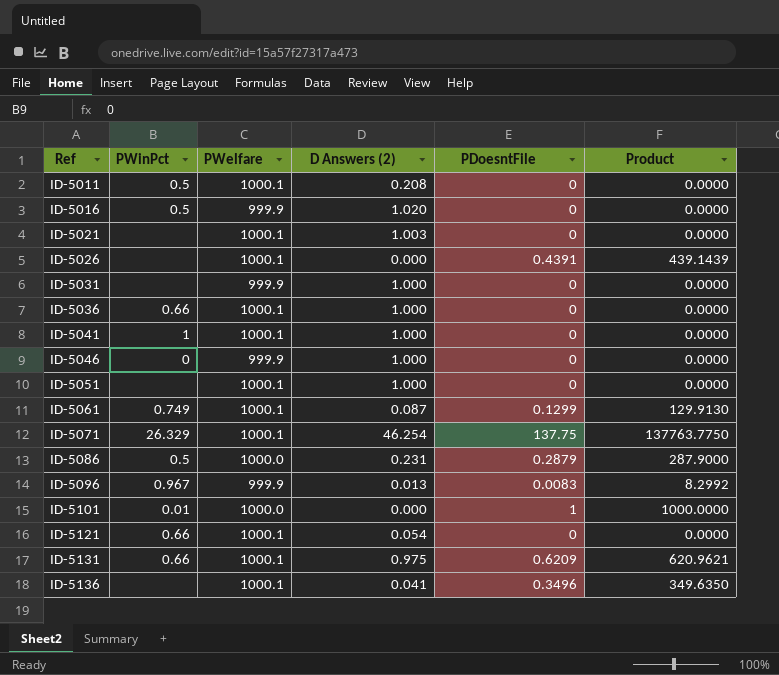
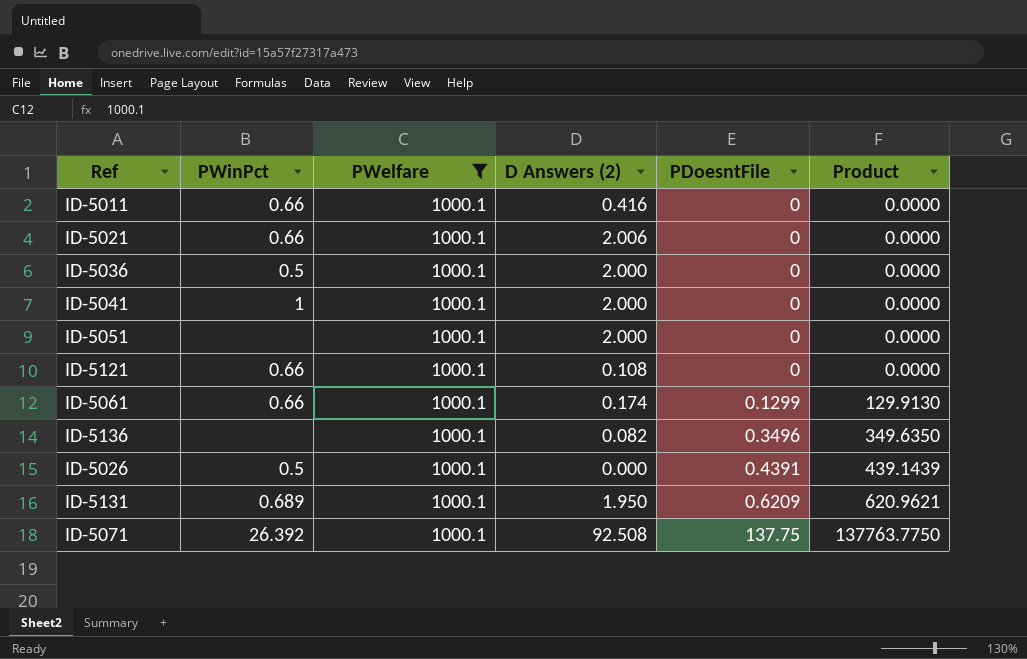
filter: none -> PWelfare = 1000.1
row order: Ref ascending -> PDoesntFile ascending
ID-5011 | PWinPct: 0.5 -> 0.66
ID-5011 | D Answers (2): 0.208 -> 0.416
ID-5021 | PWinPct: none -> 0.66
ID-5021 | D Answers (2): 1.003 -> 2.006
ID-5036 | PWinPct: 0.66 -> 0.5
ID-5036 | D Answers (2): 1.000 -> 2.000
ID-5041 | D Answers (2): 1.000 -> 2.000
ID-5051 | D Answers (2): 1.000 -> 2.000
ID-5121 | D Answers (2): 0.054 -> 0.108
ID-5061 | PWinPct: 0.749 -> 0.66
ID-5061 | D Answers (2): 0.087 -> 0.174
ID-5136 | D Answers (2): 0.041 -> 0.082
ID-5026 | PWinPct: none -> 0.5
ID-5131 | PWinPct: 0.66 -> 0.689
ID-5131 | D Answers (2): 0.975 -> 1.950
ID-5071 | PWinPct: 26.329 -> 26.392
ID-5071 | D Answers (2): 46.254 -> 92.508

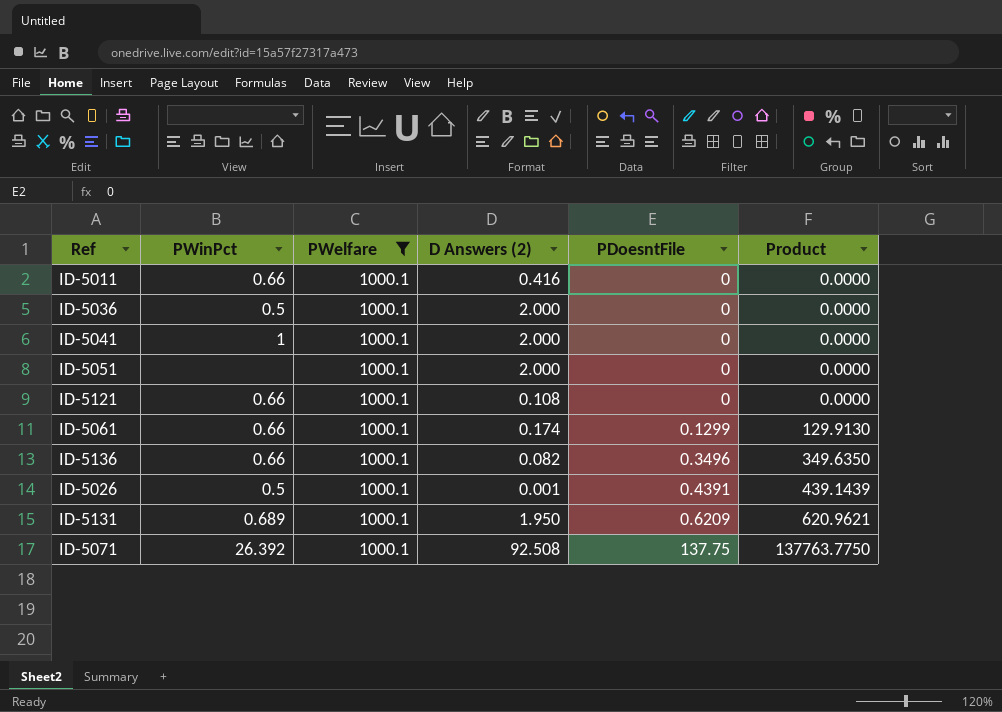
row ID-5021: 0.66 | 1000.1 | 2.006 | 0 | 0.0000 -> none
ID-5136 | PWinPct: none -> 0.66
ID-5026 | D Answers (2): 0.000 -> 0.001

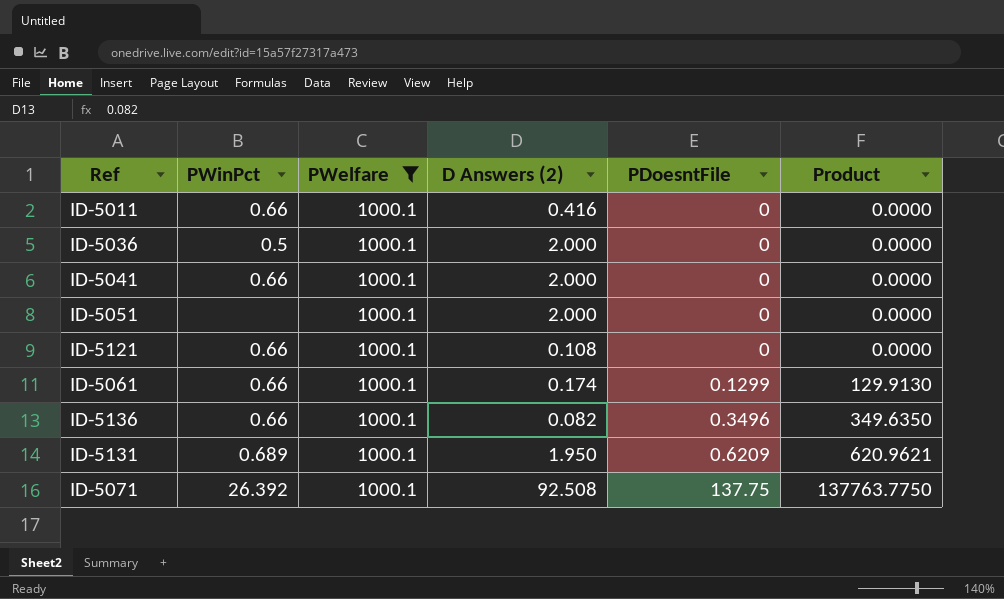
row ID-5026: 0.5 | 1000.1 | 0.001 | 0.4391 | 439.1439 -> none
ID-5041 | PWinPct: 1 -> 0.66

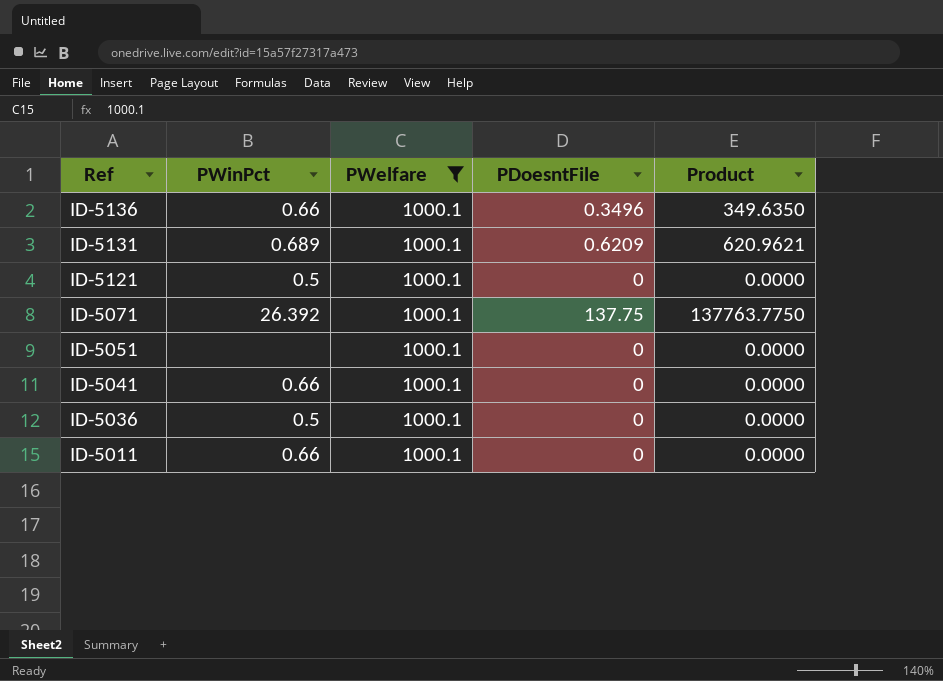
row order: PDoesntFile ascending -> Ref descending
column D Answers (2) | position: 4 -> none
row ID-5061: 0.66 | 1000.1 | 0.174 | 0.1299 | 129.9130 -> none
ID-5121 | PWinPct: 0.66 -> 0.5

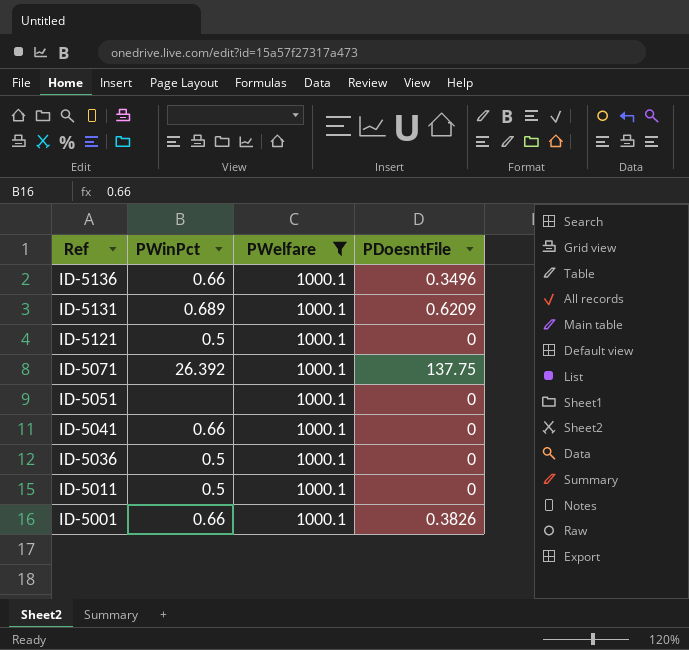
column Product | formula: [PWelfare] * [PDoesntFile] -> none
ID-5011 | PWinPct: 0.66 -> 0.5
row ID-5001: none -> 0.66 | 1000.1 | 0.3826

